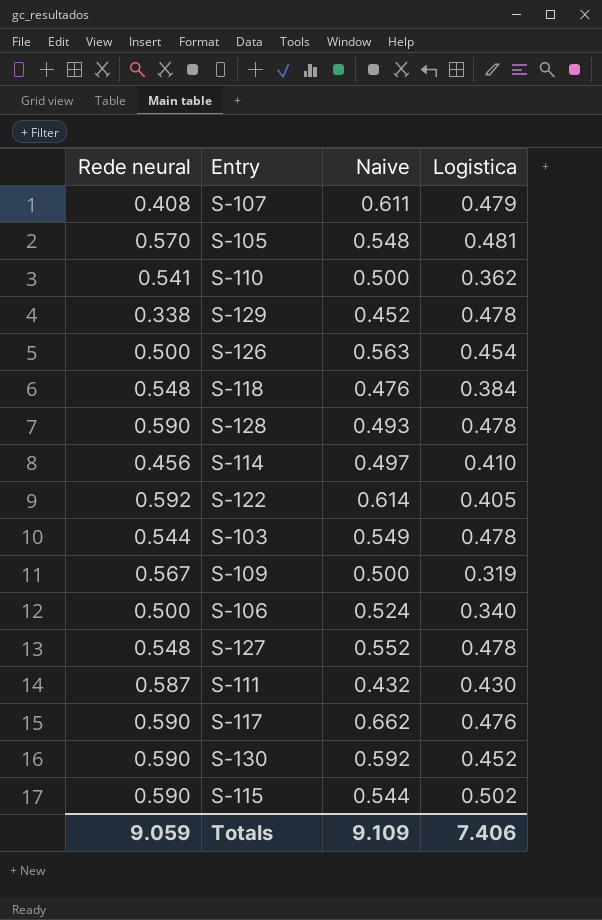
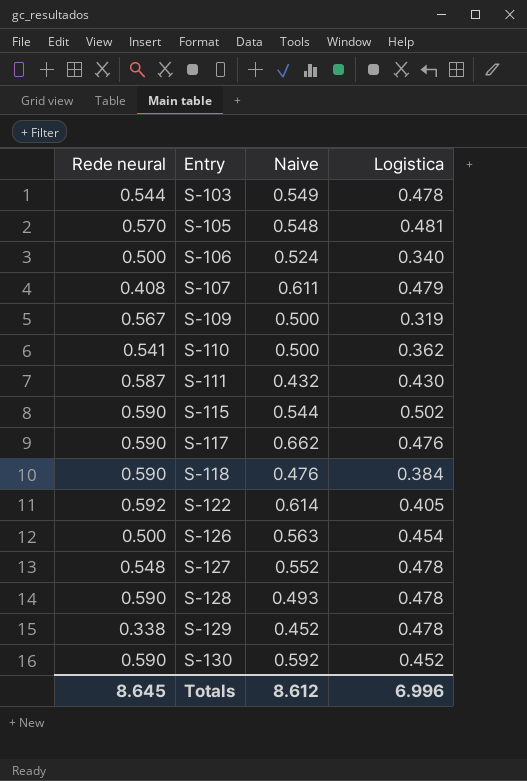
row order: none -> Entry ascending
row S-114: 0.456 | 0.497 | 0.410 -> none
S-118 | Rede neural: 0.548 -> 0.590
Totals | Rede neural: 9.059 -> 8.645
Totals | Naive: 9.109 -> 8.612
Totals | Logistica: 7.406 -> 6.996

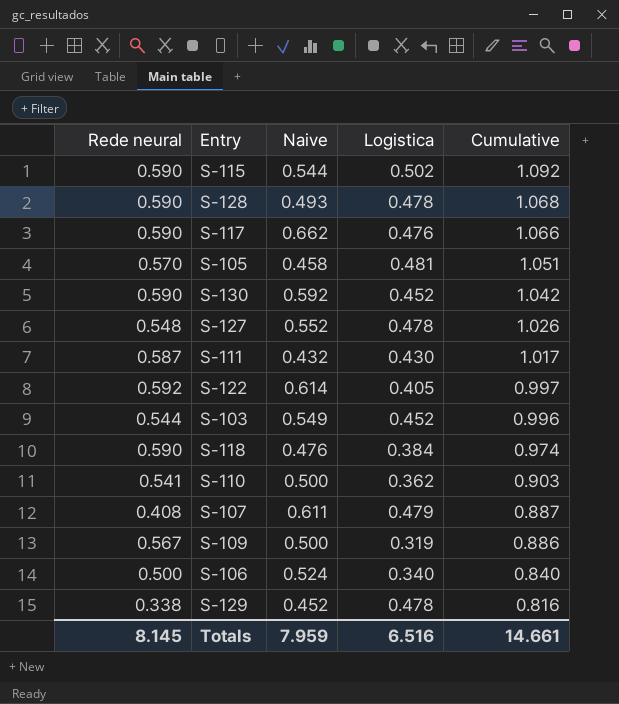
row order: Entry ascending -> Cumulative descending
column Cumulative | formula: none -> [Rede neural] + [Logistica]
row S-126: 0.500 | 0.563 | 0.454 -> none
S-105 | Naive: 0.548 -> 0.458
S-103 | Logistica: 0.478 -> 0.452
Totals | Rede neural: 8.645 -> 8.145
Totals | Naive: 8.612 -> 7.959
Totals | Logistica: 6.996 -> 6.516

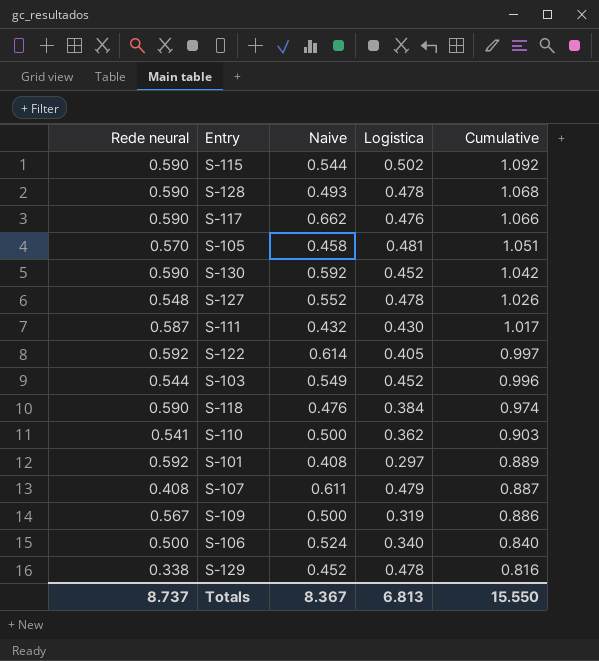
row S-101: none -> 0.592 | 0.408 | 0.297 | 0.889
Totals | Rede neural: 8.145 -> 8.737
Totals | Naive: 7.959 -> 8.367
Totals | Logistica: 6.516 -> 6.813
Totals | Cumulative: 14.661 -> 15.550

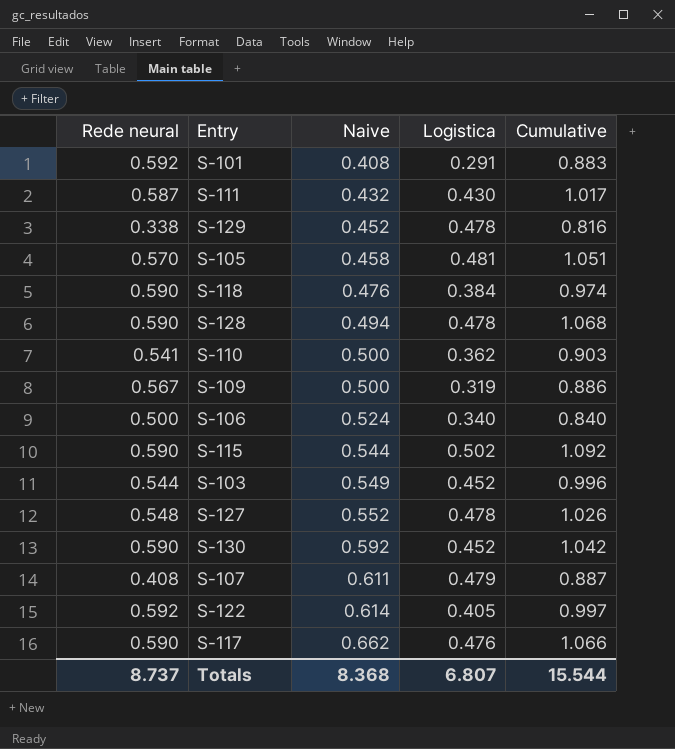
row order: Cumulative descending -> Naive ascending
S-101 | Logistica: 0.297 -> 0.291
S-101 | Cumulative: 0.889 -> 0.883
S-128 | Naive: 0.493 -> 0.494
Totals | Naive: 8.367 -> 8.368
Totals | Logistica: 6.813 -> 6.807
Totals | Cumulative: 15.550 -> 15.544

